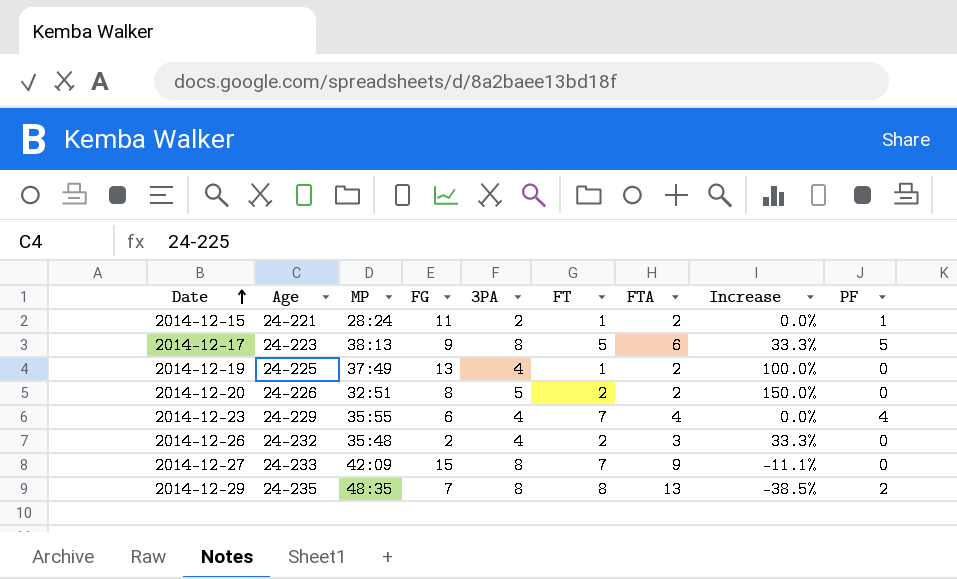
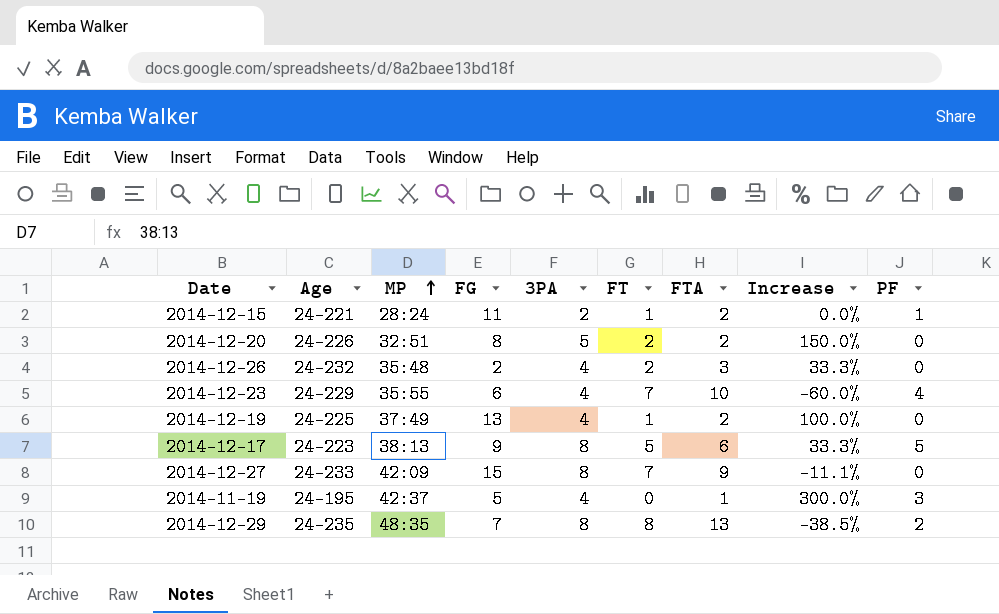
row order: Date ascending -> MP ascending
2014-12-23 | FTA: 4 -> 10
2014-12-23 | Increase: 0.0% -> -60.0%
row 2014-11-19: none -> 24-195 | 42:37 | 5 | 4 | 0 | 1 | 300.0% | 3

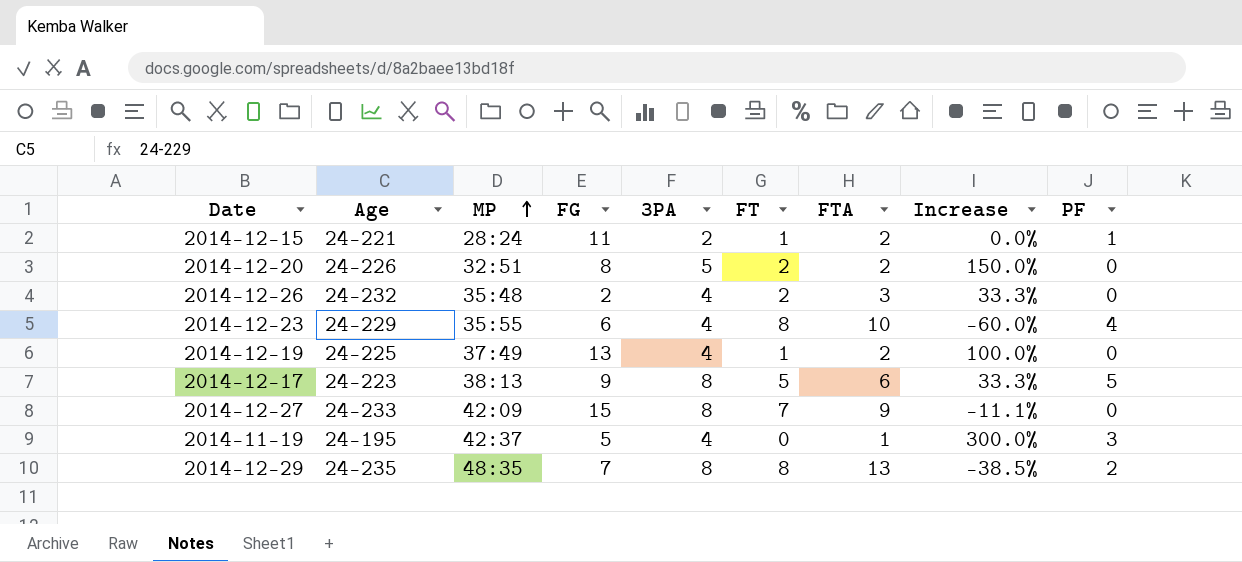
2014-12-23 | FT: 7 -> 8

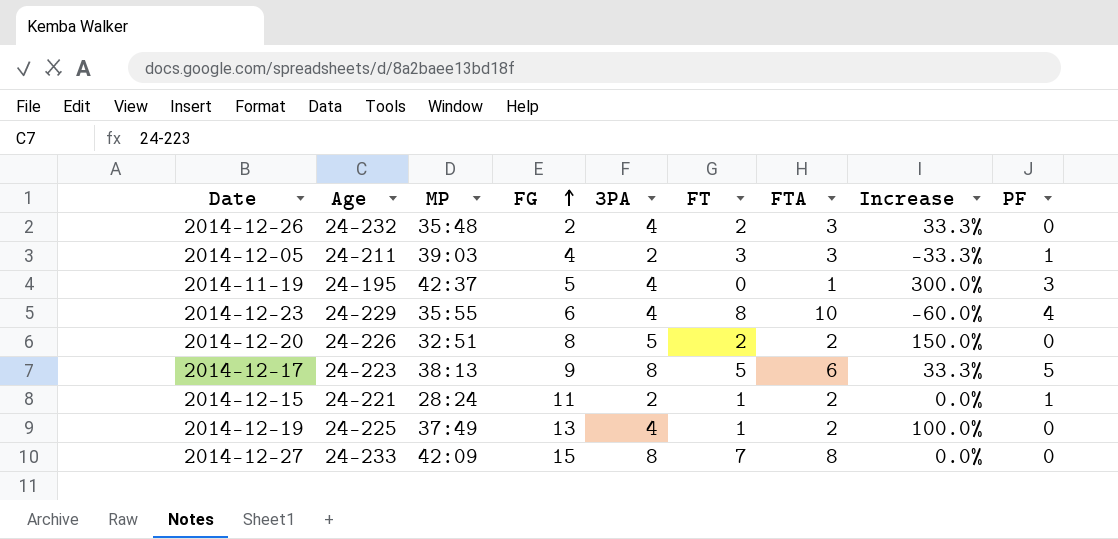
row order: MP ascending -> FG ascending
row 2014-12-29: 24-235 | 48:35 | 7 | 8 | 8 | 13 | -38.5% | 2 -> none
row 2014-12-05: none -> 24-211 | 39:03 | 4 | 2 | 3 | 3 | -33.3% | 1
2014-12-27 | FTA: 9 -> 8
2014-12-27 | Increase: -11.1% -> 0.0%

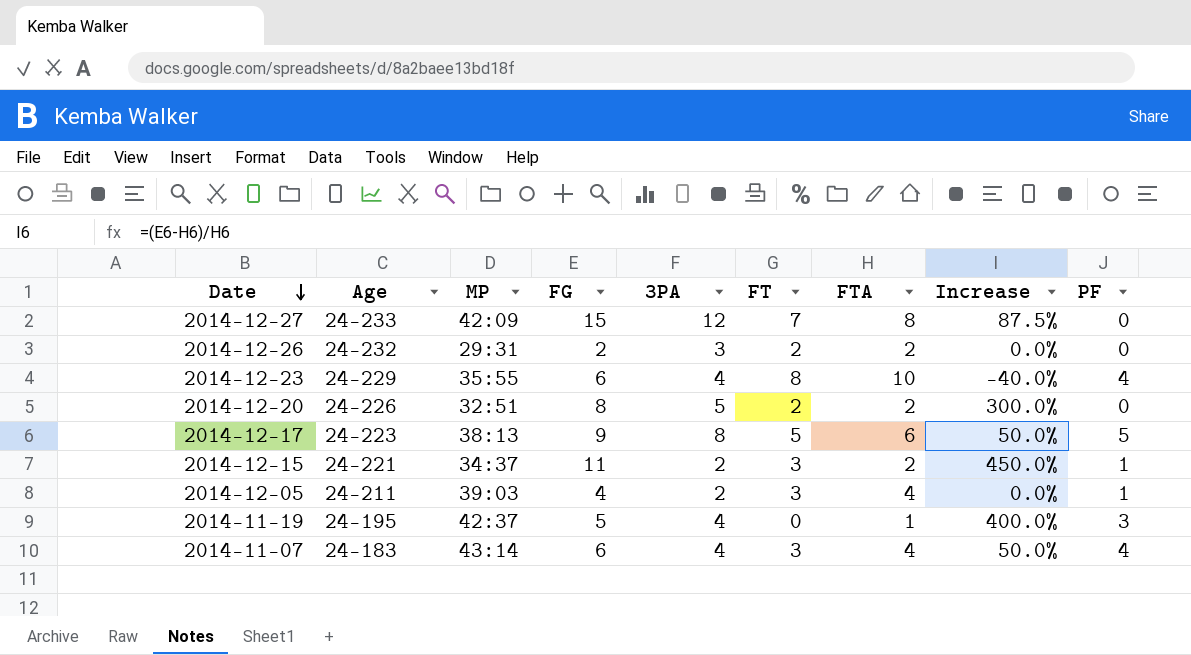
row order: FG ascending -> Date descending
column Increase | formula: ([3PA] - [FTA]) / [FTA] -> ([FG] - [FTA]) / [FTA]
row 2014-12-19: 24-225 | 37:49 | 13 | 4 | 1 | 2 | 100.0% | 0 -> none
2014-12-27 | 3PA: 8 -> 12
2014-12-26 | MP: 35:48 -> 29:31
2014-12-26 | 3PA: 4 -> 3
2014-12-26 | FTA: 3 -> 2
2014-12-15 | MP: 28:24 -> 34:37
2014-12-15 | FT: 1 -> 3
2014-12-05 | FTA: 3 -> 4
row 2014-11-07: none -> 24-183 | 43:14 | 6 | 4 | 3 | 4 | 50.0% | 4

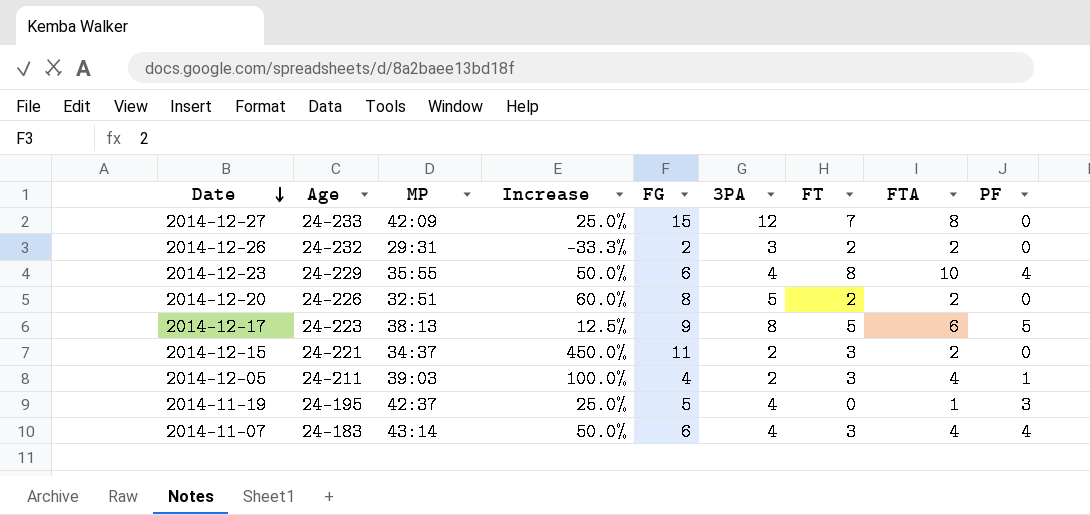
column Increase | formula: ([FG] - [FTA]) / [FTA] -> ([FG] - [3PA]) / [3PA]
column Increase | position: 8 -> 4
2014-12-15 | PF: 1 -> 0

